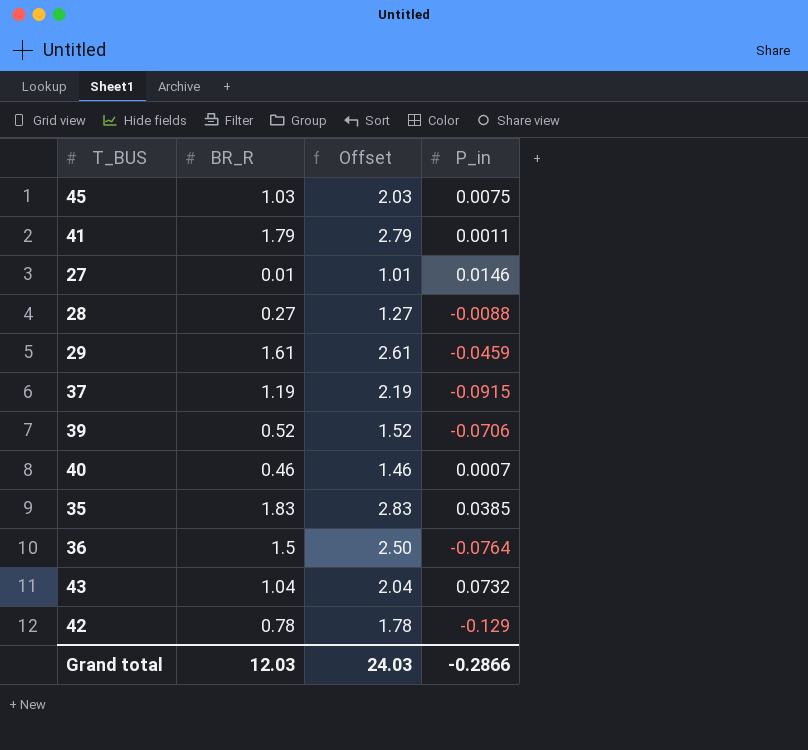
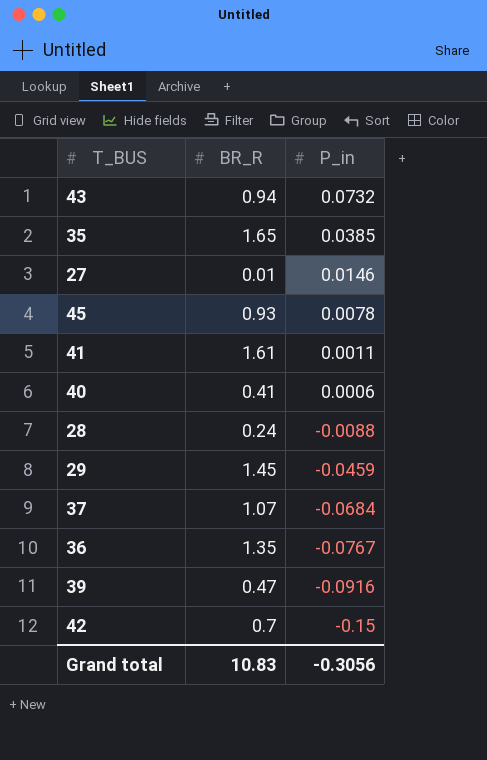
row order: none -> P_in descending
column Offset | formula: [BR_R] + 1 -> none
43 | BR_R: 1.04 -> 0.94
35 | BR_R: 1.83 -> 1.65
45 | BR_R: 1.03 -> 0.93
45 | P_in: 0.0075 -> 0.0078
41 | BR_R: 1.79 -> 1.61
40 | BR_R: 0.46 -> 0.41
40 | P_in: 0.0007 -> 0.0006
28 | BR_R: 0.27 -> 0.24
29 | BR_R: 1.61 -> 1.45
37 | BR_R: 1.19 -> 1.07
37 | P_in: -0.0915 -> -0.0684
36 | BR_R: 1.5 -> 1.35
36 | P_in: -0.0764 -> -0.0767
39 | BR_R: 0.52 -> 0.47
39 | P_in: -0.0706 -> -0.0916
42 | BR_R: 0.78 -> 0.7
42 | P_in: -0.129 -> -0.15
Grand total | BR_R: 12.03 -> 10.83
Grand total | P_in: -0.2866 -> -0.3056

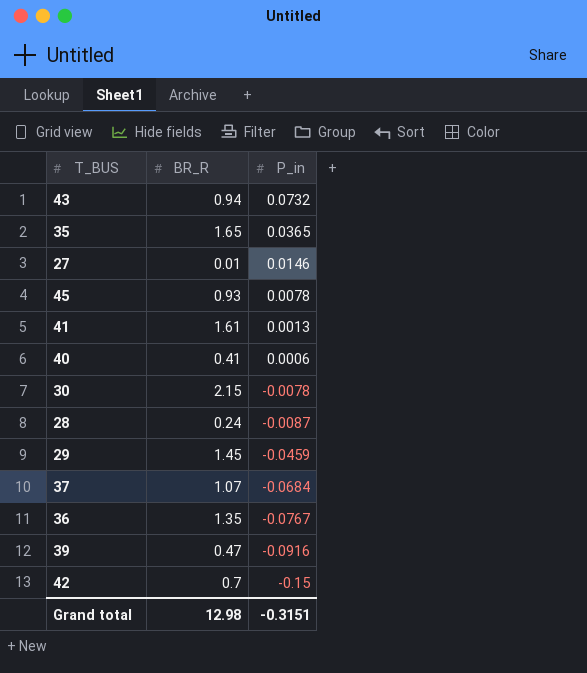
35 | P_in: 0.0385 -> 0.0365
41 | P_in: 0.0011 -> 0.0013
row 30: none -> 2.15 | -0.0078
28 | P_in: -0.0088 -> -0.0087
Grand total | BR_R: 10.83 -> 12.98
Grand total | P_in: -0.3056 -> -0.3151

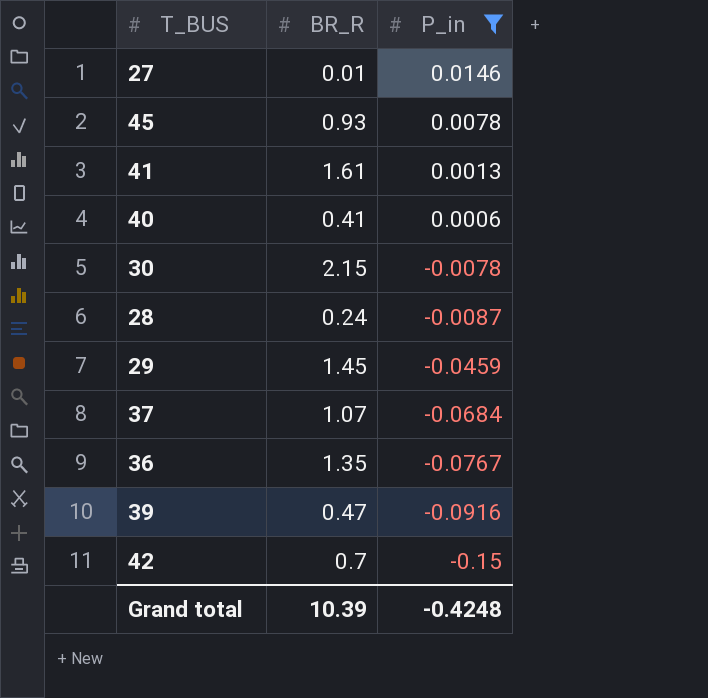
filter: none -> P_in <= 0.0146
Grand total | BR_R: 12.98 -> 10.39
Grand total | P_in: -0.3151 -> -0.4248

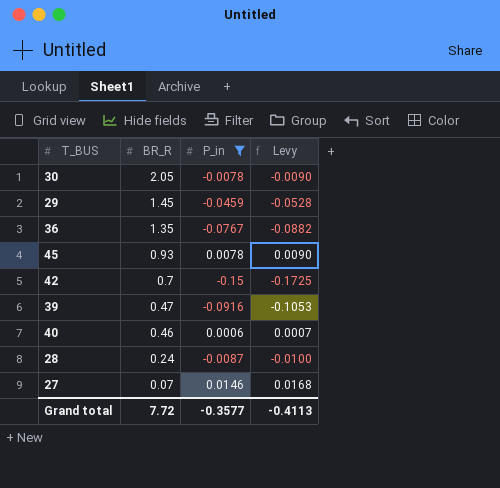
row order: P_in descending -> BR_R descending
column Levy | formula: none -> [P_in] * 1.15
row 41: 1.61 | 0.0013 -> none
row 37: 1.07 | -0.0684 -> none
30 | BR_R: 2.15 -> 2.05
40 | BR_R: 0.41 -> 0.46
27 | BR_R: 0.01 -> 0.07
Grand total | BR_R: 10.39 -> 7.72
Grand total | P_in: -0.4248 -> -0.3577

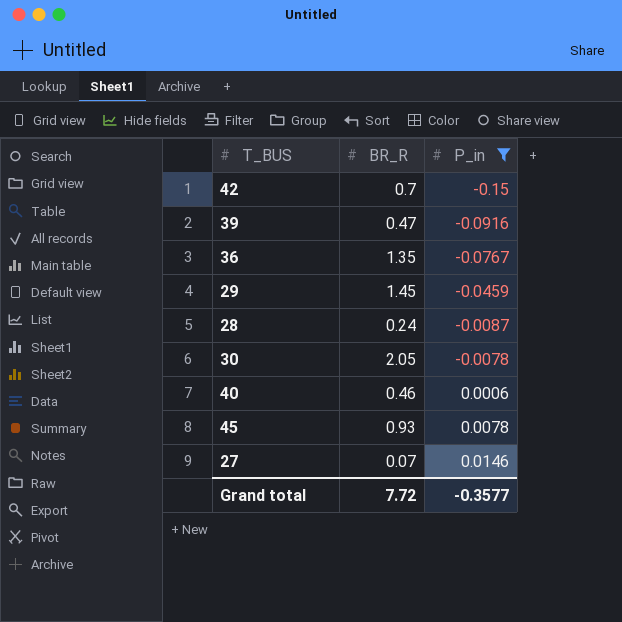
row order: BR_R descending -> P_in ascending
column Levy | formula: [P_in] * 1.15 -> none

